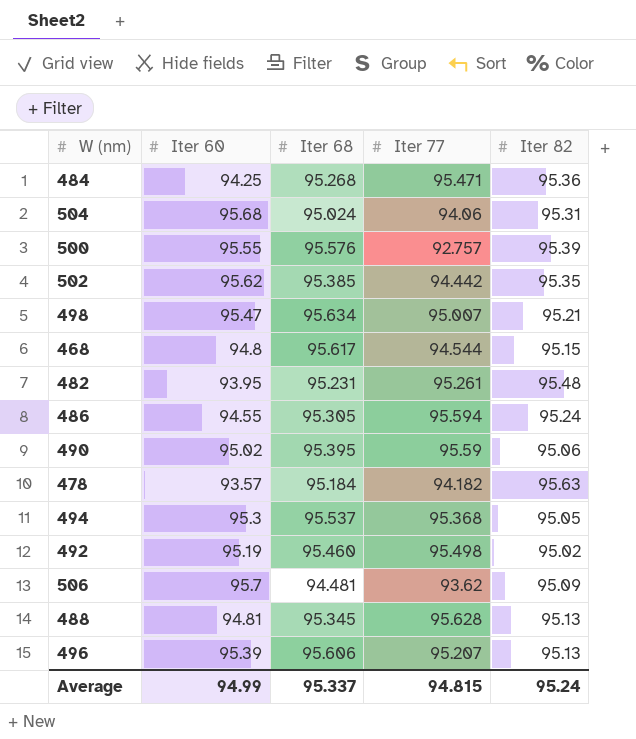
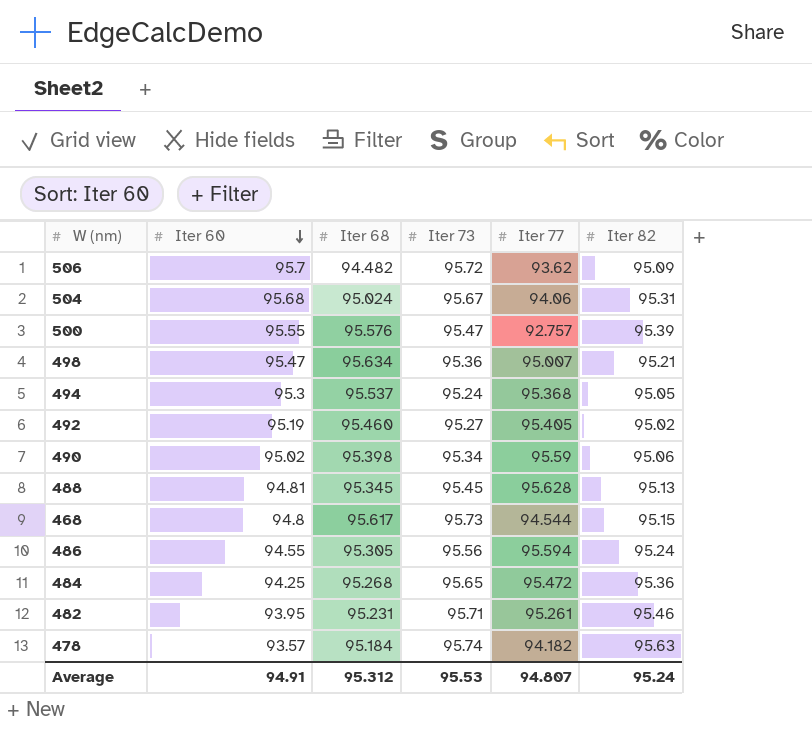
row order: none -> Iter 60 descending
column Iter 73 | position: none -> 4
row 502: 95.62 | 95.385 | 94.442 | 95.35 -> none
row 496: 95.39 | 95.606 | 95.207 | 95.13 -> none
506 | Iter 68: 94.481 -> 94.482
492 | Iter 77: 95.498 -> 95.405
490 | Iter 68: 95.395 -> 95.398
484 | Iter 77: 95.471 -> 95.472
482 | Iter 82: 95.48 -> 95.46
Average | Iter 60: 94.99 -> 94.91
Average | Iter 68: 95.337 -> 95.312
Average | Iter 77: 94.815 -> 94.807

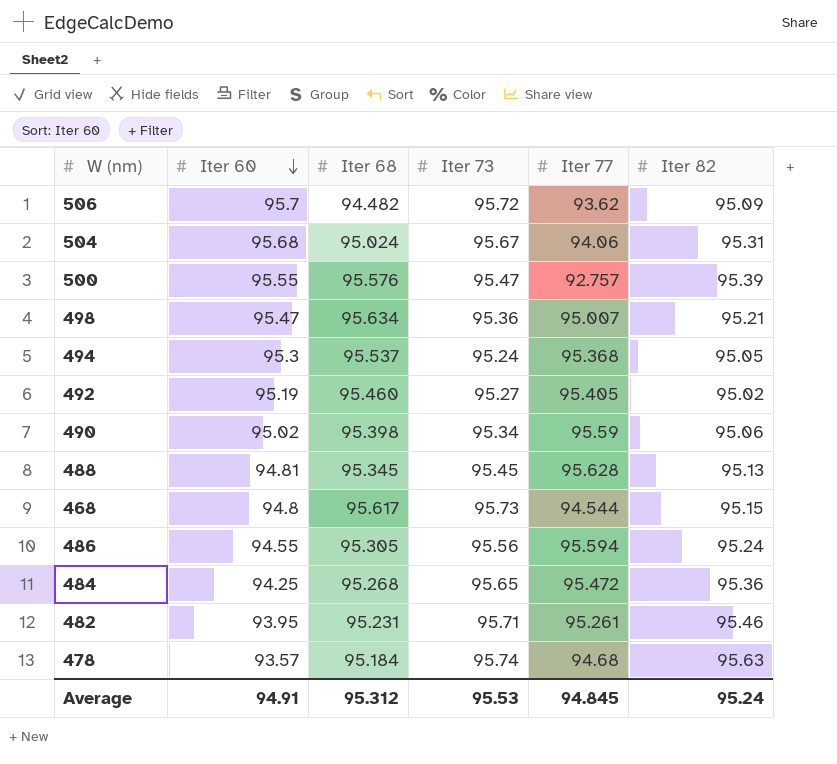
478 | Iter 77: 94.182 -> 94.68
Average | Iter 77: 94.807 -> 94.845

